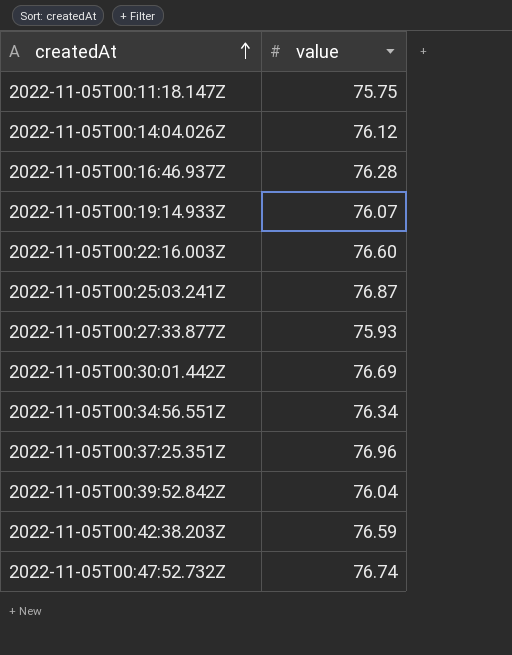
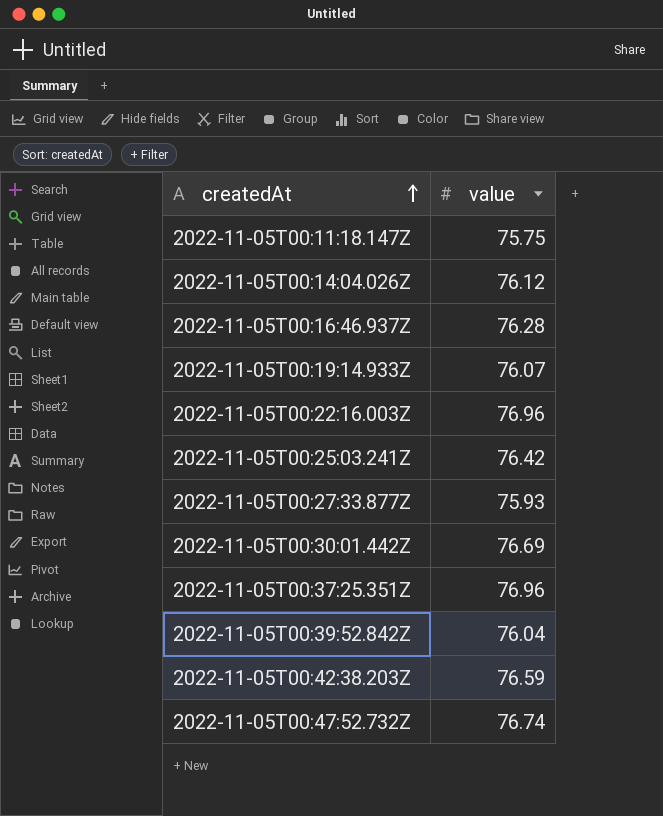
row 2022-11-05T00:34:56.551Z: 76.34 -> none
2022-11-05T00:22:16.003Z | value: 76.60 -> 76.96
2022-11-05T00:25:03.241Z | value: 76.87 -> 76.42

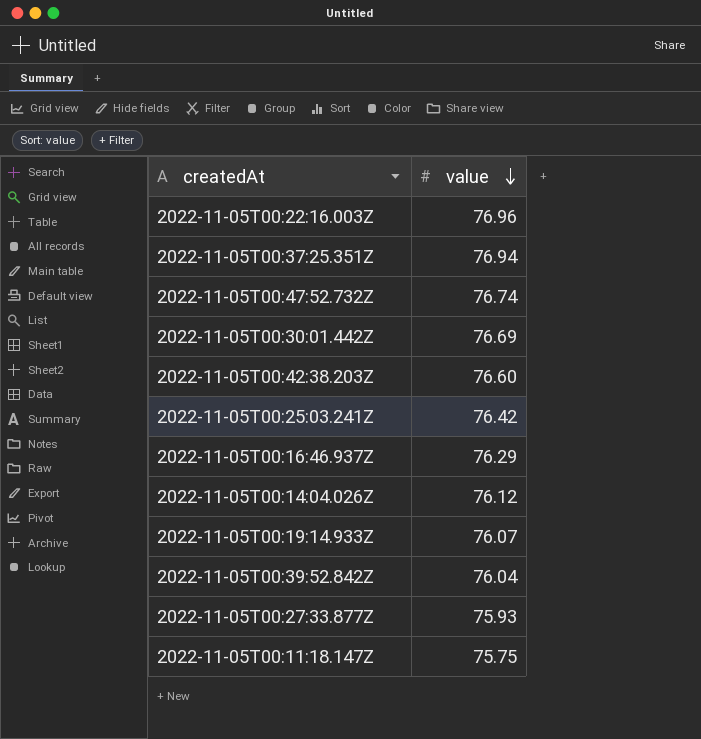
row order: createdAt ascending -> value descending
2022-11-05T00:37:25.351Z | value: 76.96 -> 76.94
2022-11-05T00:42:38.203Z | value: 76.59 -> 76.60
2022-11-05T00:16:46.937Z | value: 76.28 -> 76.29

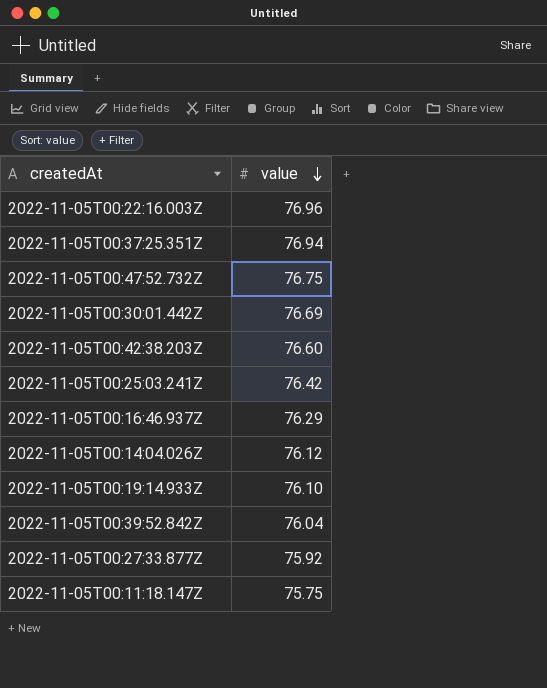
2022-11-05T00:47:52.732Z | value: 76.74 -> 76.75
2022-11-05T00:19:14.933Z | value: 76.07 -> 76.10
2022-11-05T00:27:33.877Z | value: 75.93 -> 75.92

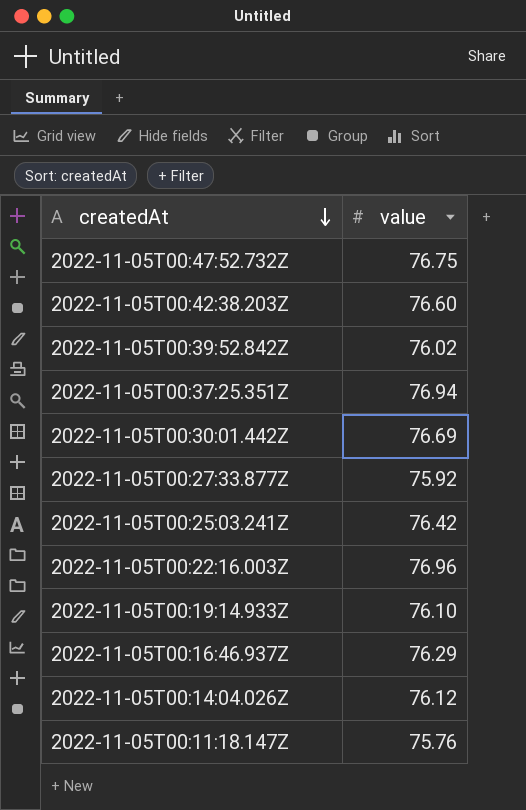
row order: value descending -> createdAt descending
2022-11-05T00:39:52.842Z | value: 76.04 -> 76.02
2022-11-05T00:11:18.147Z | value: 75.75 -> 75.76

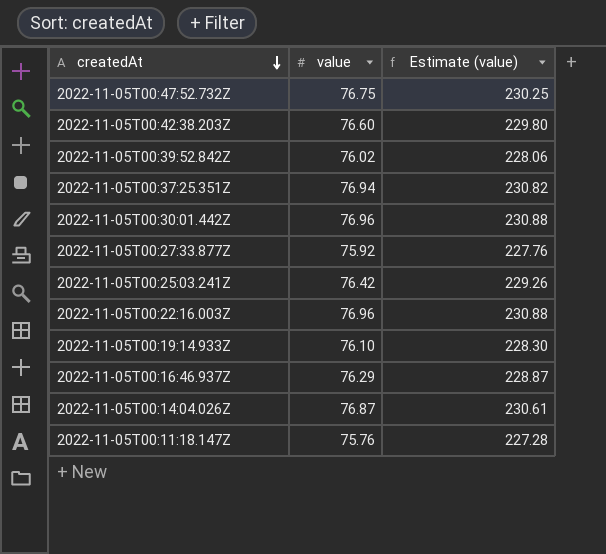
column Estimate (value) | formula: none -> [value] * 3
2022-11-05T00:30:01.442Z | value: 76.69 -> 76.96
2022-11-05T00:14:04.026Z | value: 76.12 -> 76.87

